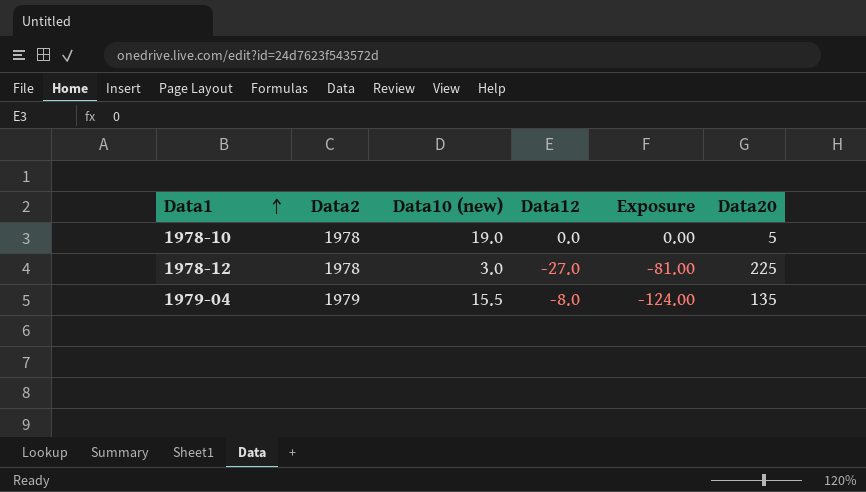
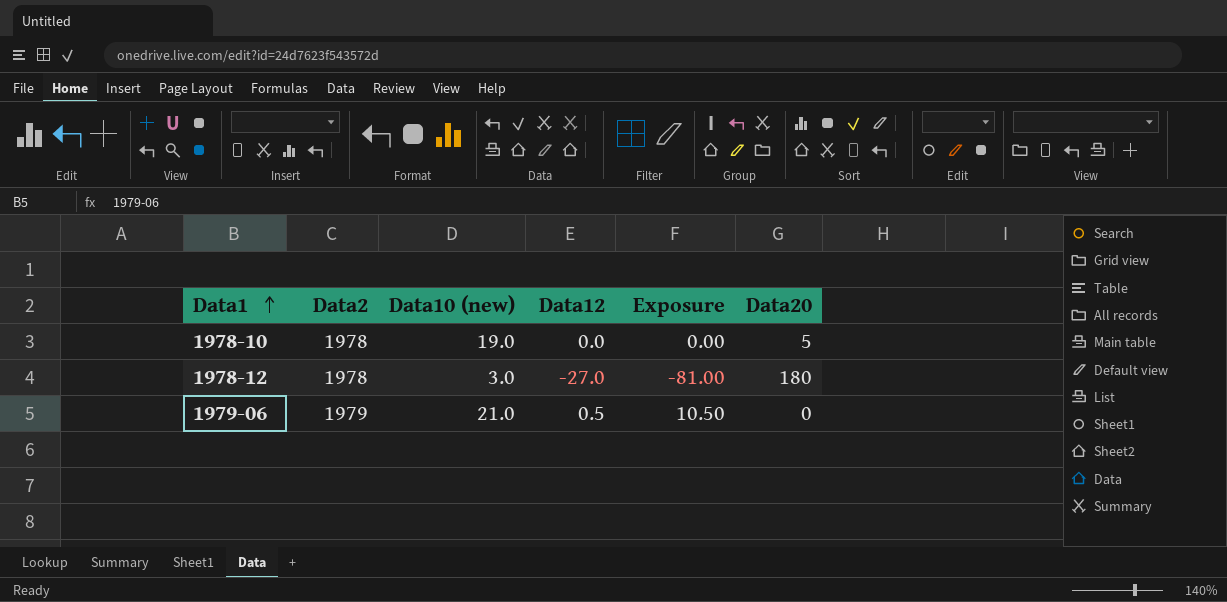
row 1979-04: 1979 | 15.5 | -8.0 | -124.00 | 135 -> none
1978-12 | Data20: 225 -> 180
row 1979-06: none -> 1979 | 21.0 | 0.5 | 10.50 | 0

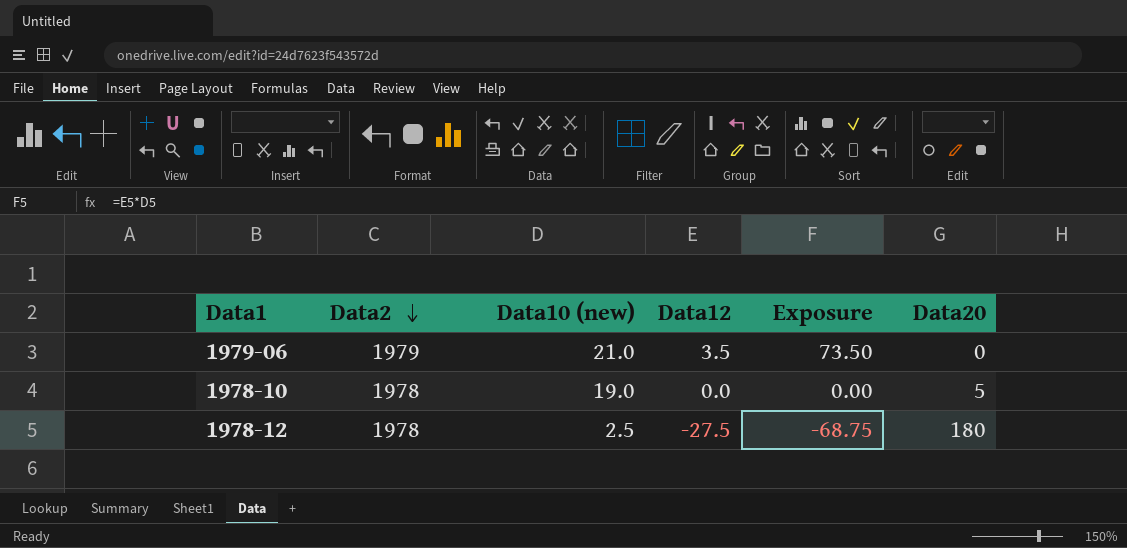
row order: Data1 ascending -> Data2 descending
1979-06 | Data12: 0.5 -> 3.5
1979-06 | Exposure: 10.50 -> 73.50
1978-12 | Data10 (new): 3.0 -> 2.5
1978-12 | Data12: -27.0 -> -27.5
1978-12 | Exposure: -81.00 -> -68.75

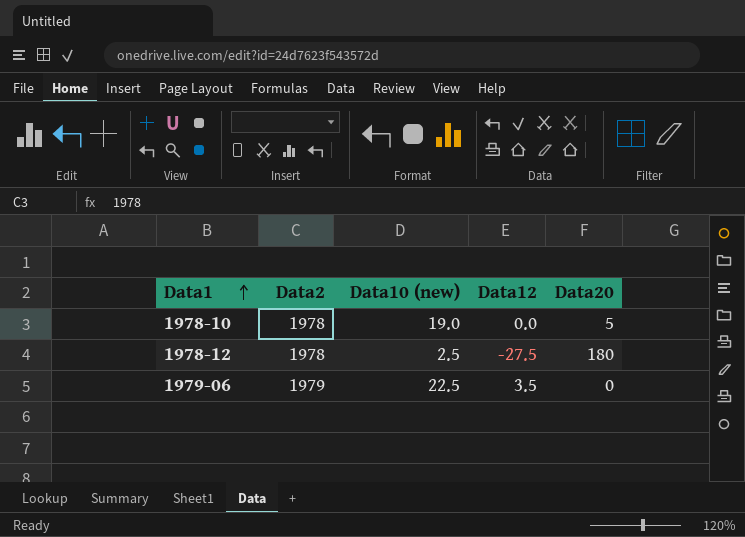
row order: Data2 descending -> Data1 ascending
column Exposure | formula: [Data10 (new)] * [Data12] -> none
1979-06 | Data10 (new): 21.0 -> 22.5

